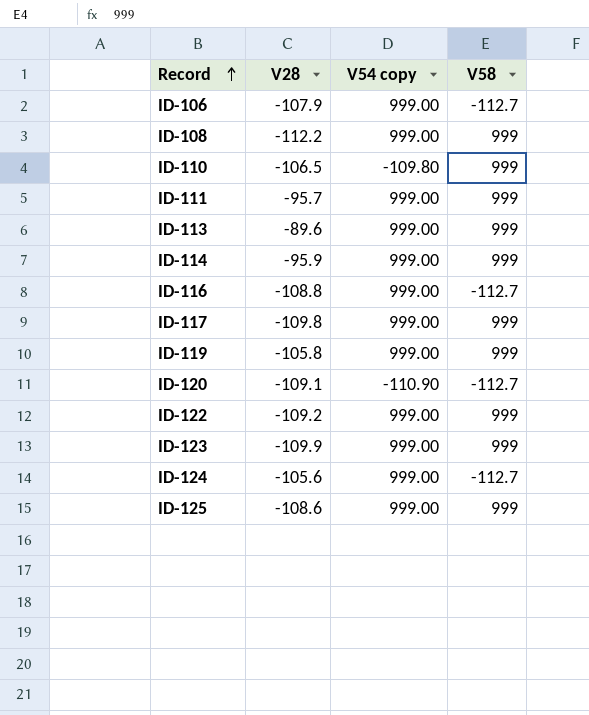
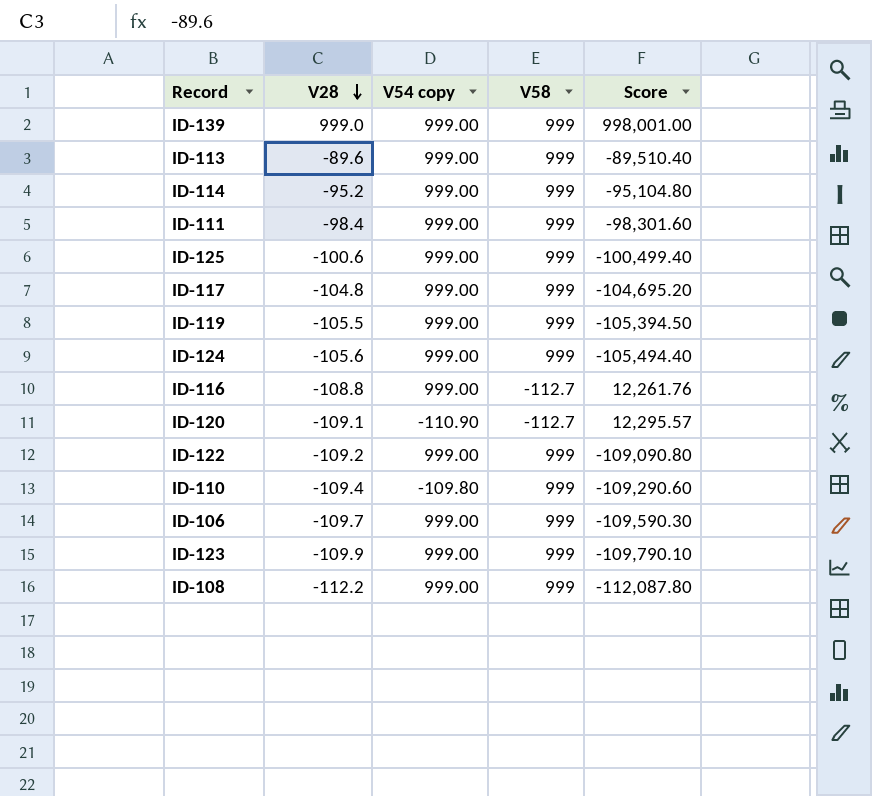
row order: Record ascending -> V28 descending
column Score | formula: none -> [V28] * [V58]
row ID-139: none -> 999.0 | 999.00 | 999 | 998,001.00
ID-114 | V28: -95.9 -> -95.2
ID-111 | V28: -95.7 -> -98.4
ID-125 | V28: -108.6 -> -100.6
ID-117 | V28: -109.8 -> -104.8
ID-119 | V28: -105.8 -> -105.5
ID-124 | V58: -112.7 -> 999
ID-110 | V28: -106.5 -> -109.4
ID-106 | V28: -107.9 -> -109.7
ID-106 | V58: -112.7 -> 999

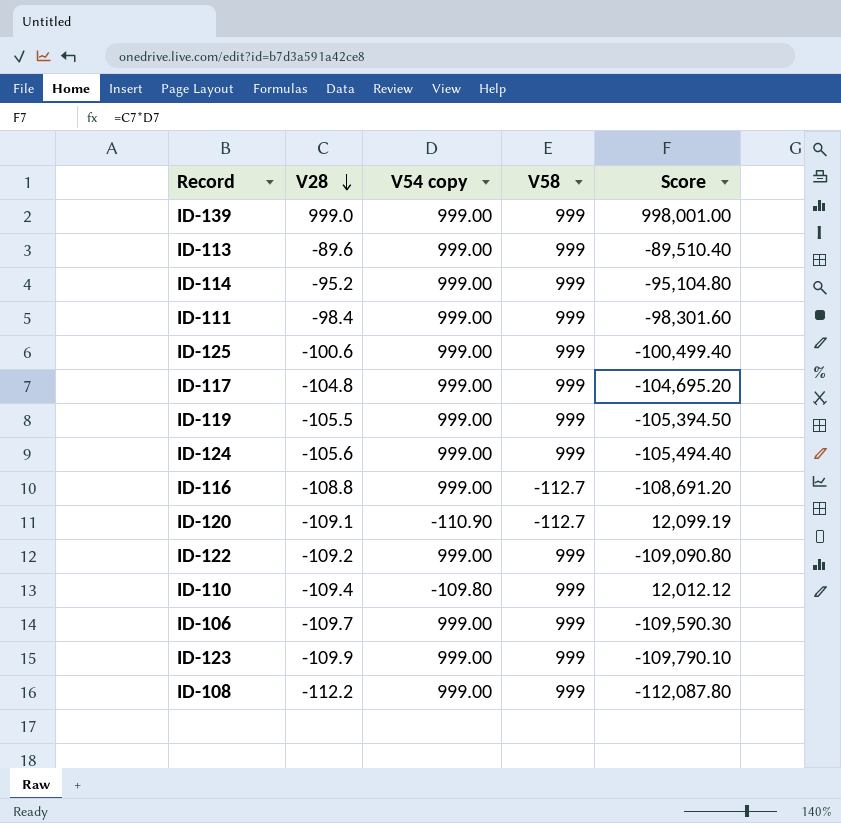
column Score | formula: [V28] * [V58] -> [V28] * [V54 copy]

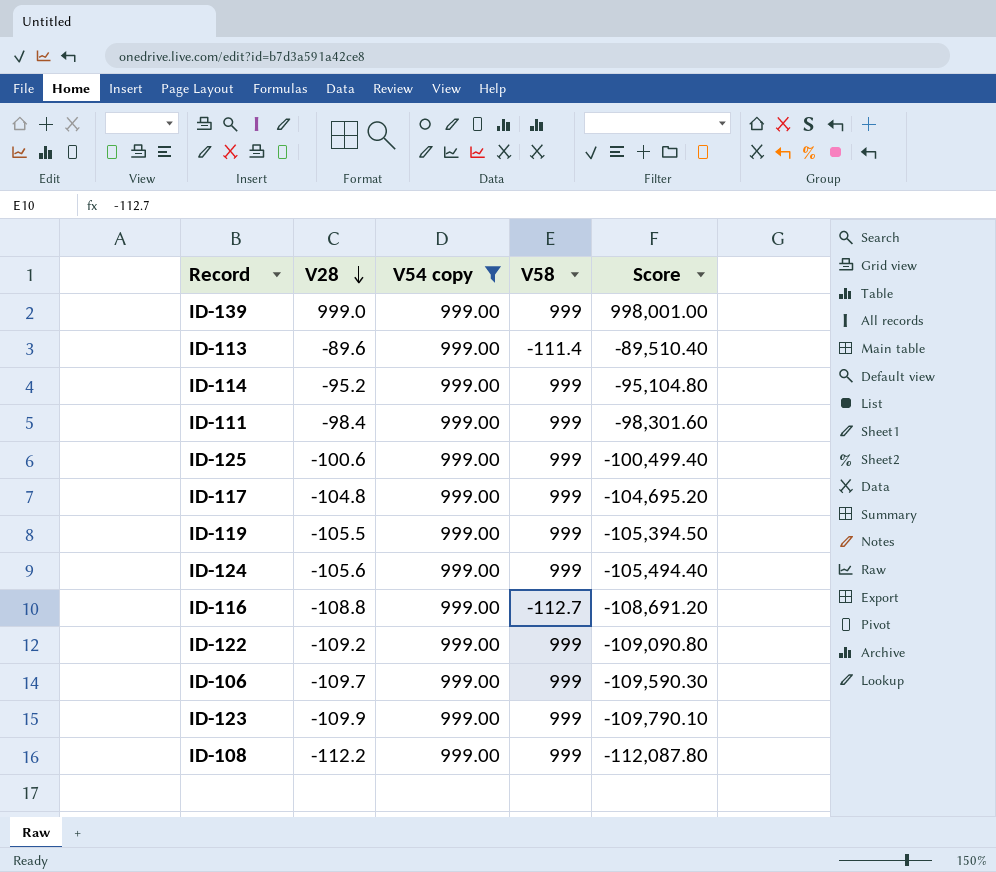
filter: none -> V54 copy = 999.00
ID-113 | V58: 999 -> -111.4

